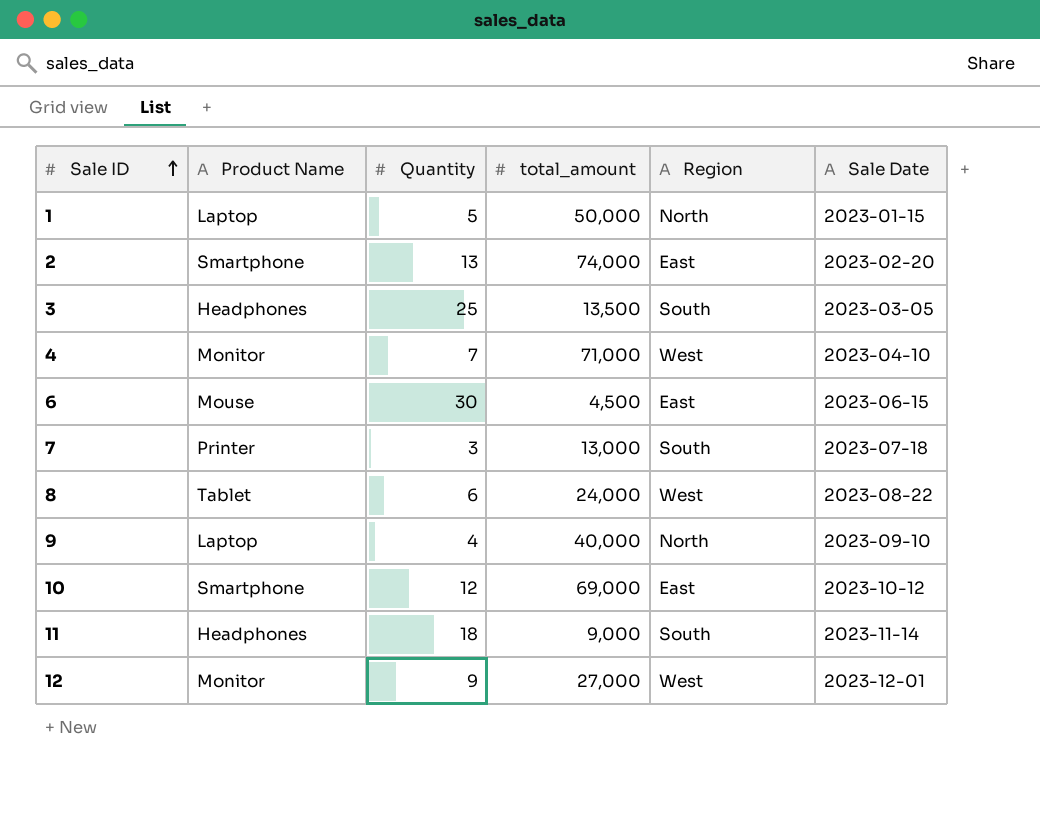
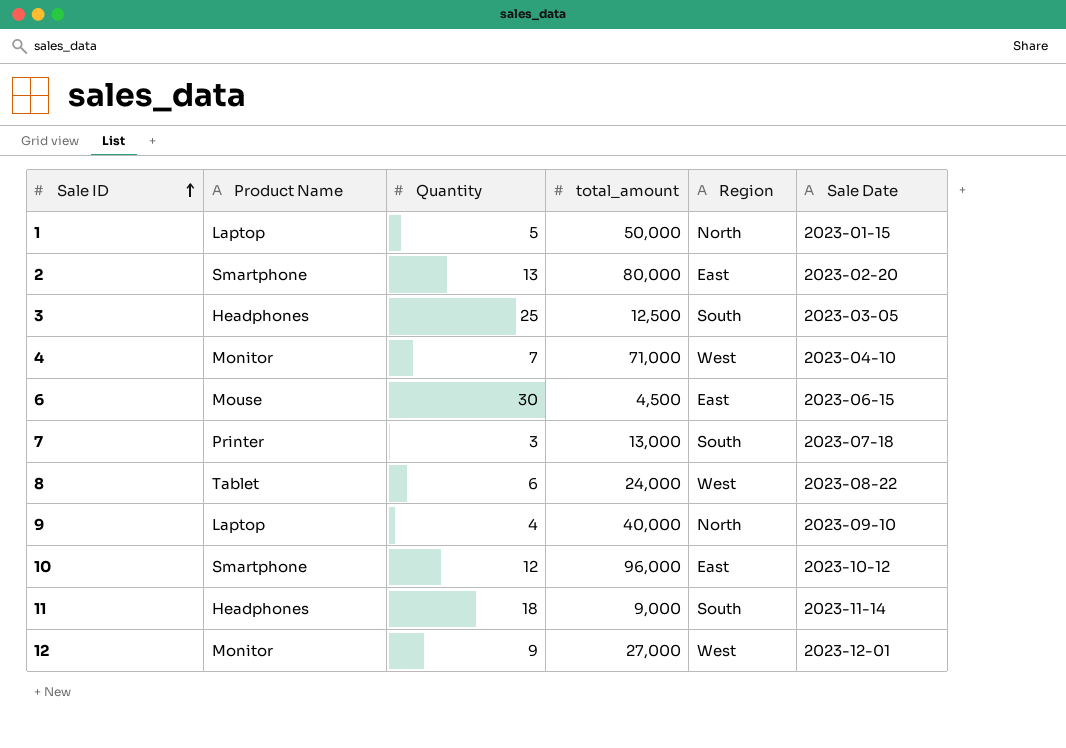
2 | total_amount: 74,000 -> 80,000
3 | total_amount: 13,500 -> 12,500
10 | total_amount: 69,000 -> 96,000

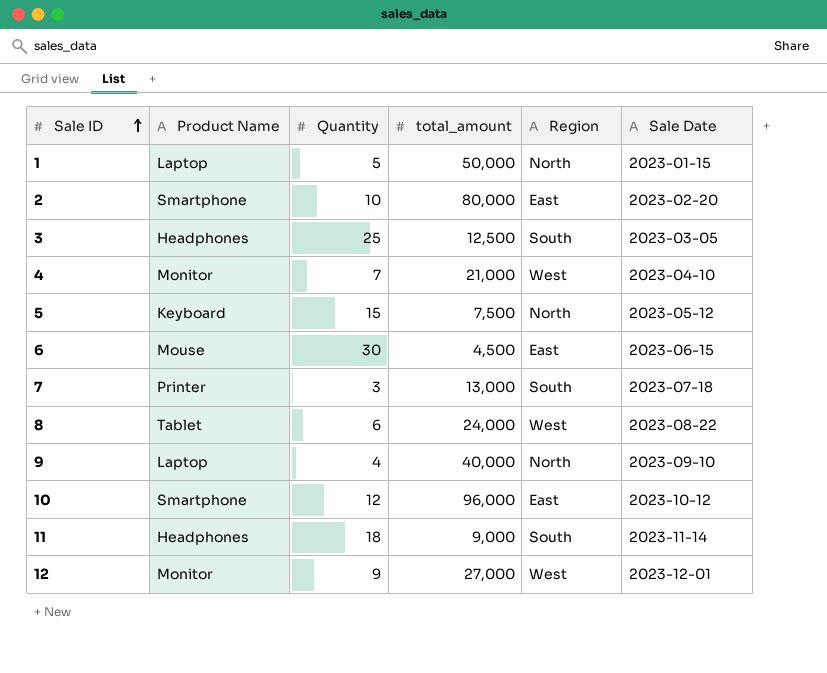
2 | Quantity: 13 -> 10
4 | total_amount: 71,000 -> 21,000
row 5: none -> Keyboard | 15 | 7,500 | North | 2023-05-12

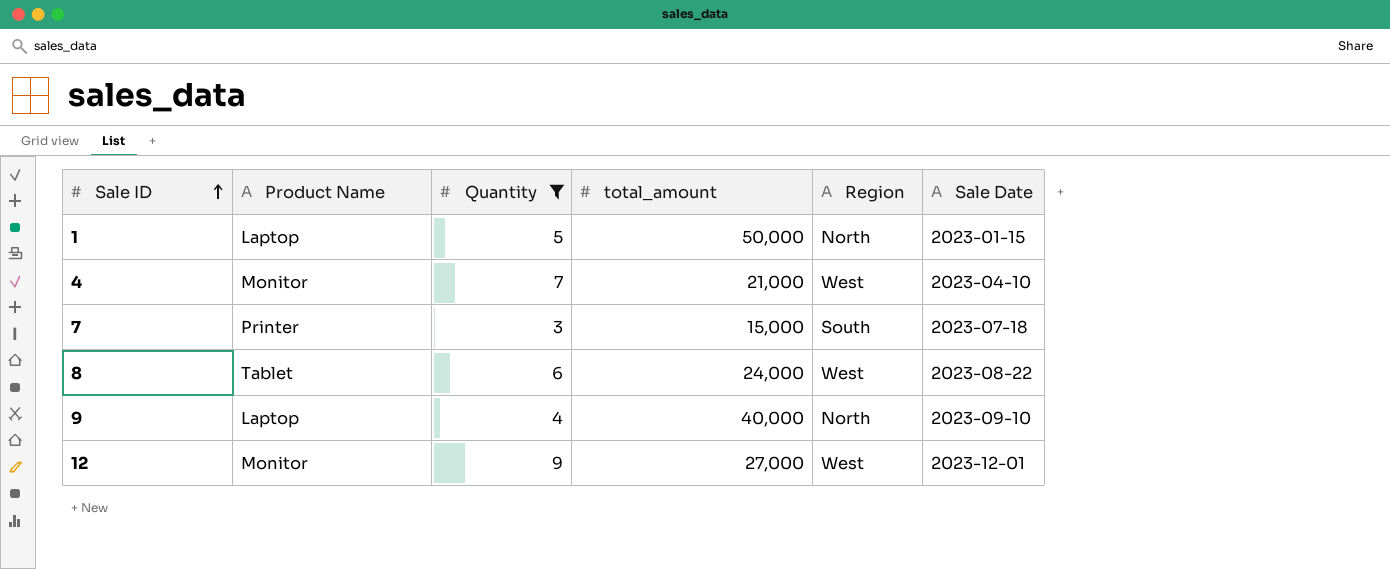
filter: none -> Quantity <= 9
7 | total_amount: 13,000 -> 15,000

